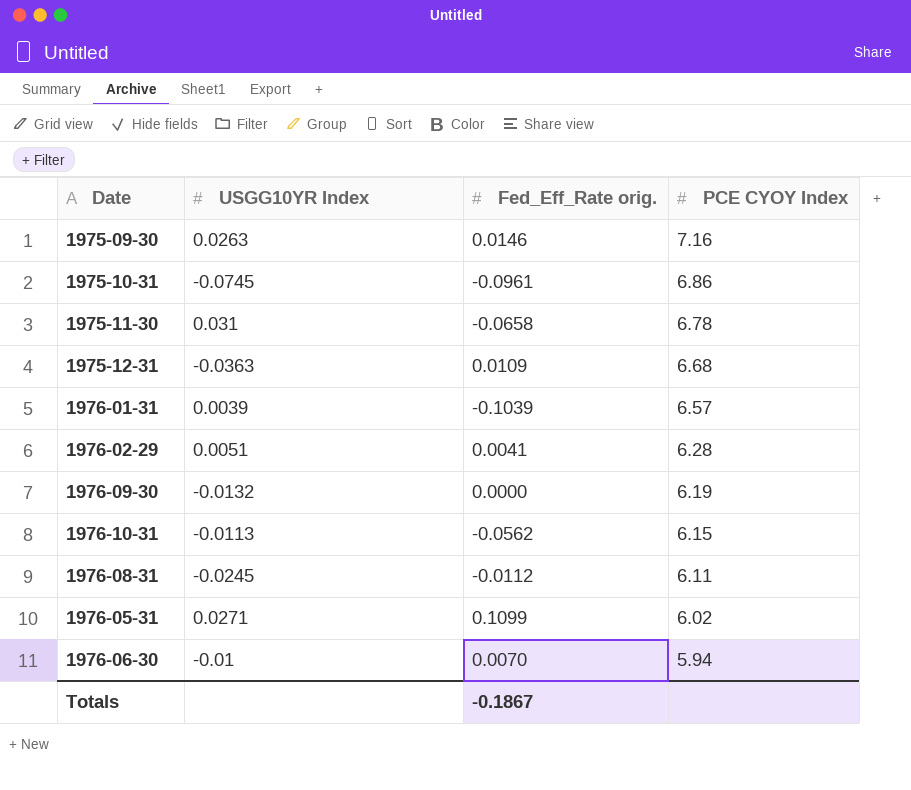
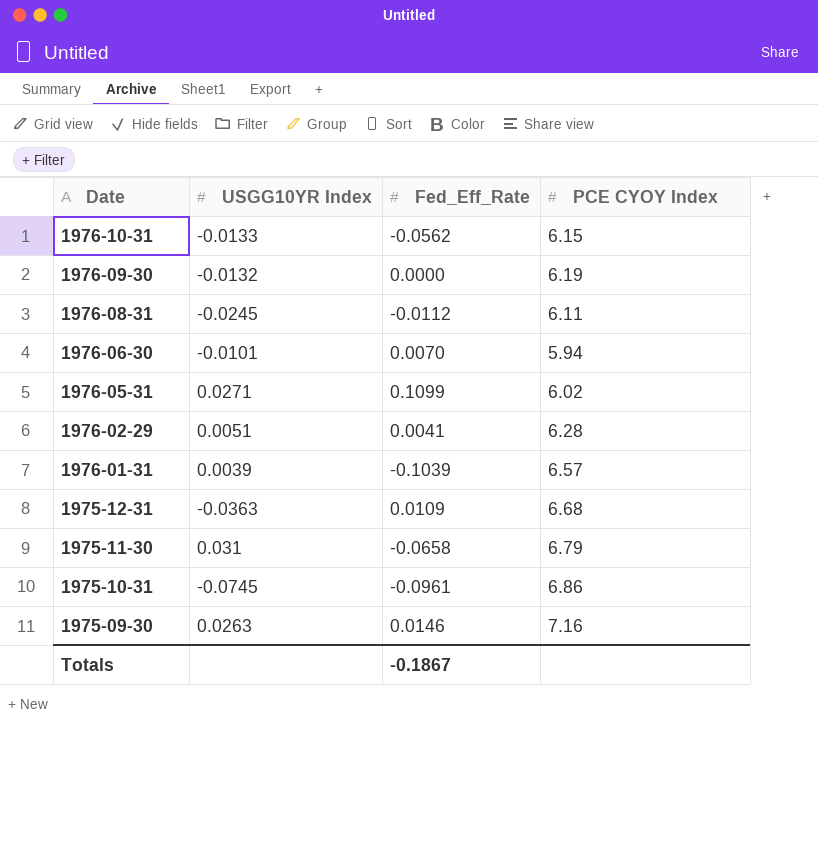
row order: PCE CYOY Index descending -> Date descending
column name: Fed_Eff_Rate orig. -> Fed_Eff_Rate
1976-10-31 | USGG10YR Index: -0.0113 -> -0.0133
1976-06-30 | USGG10YR Index: -0.01 -> -0.0101
1975-11-30 | PCE CYOY Index: 6.78 -> 6.79

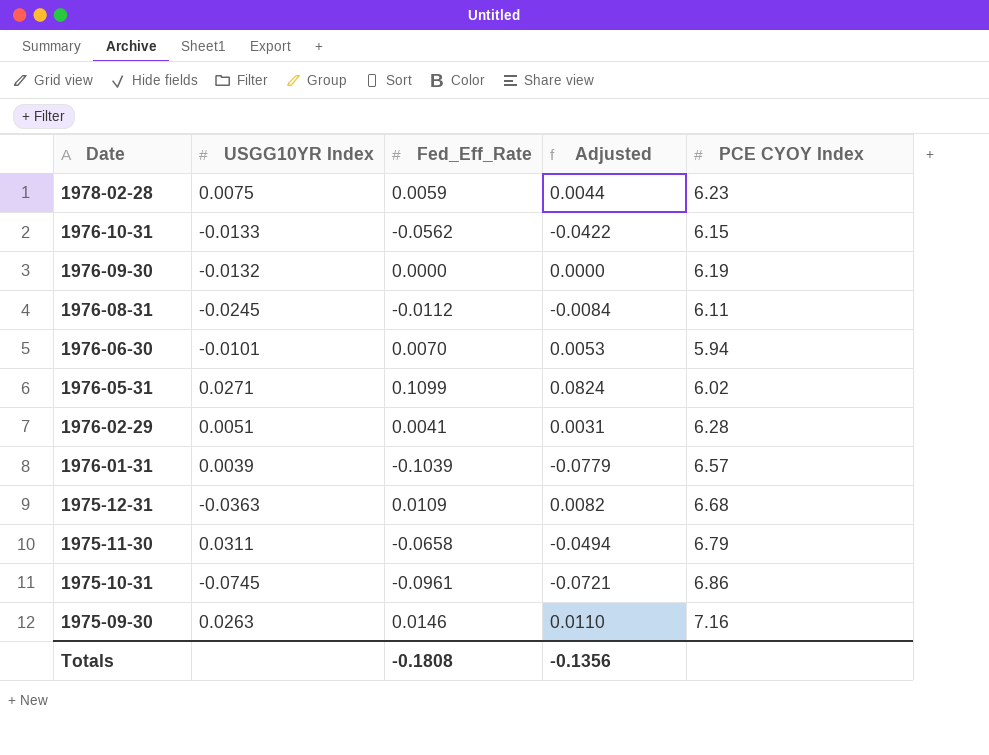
column Adjusted | formula: none -> [Fed_Eff_Rate] * 0.75
row 1978-02-28: none -> 0.0075 | 0.0059 | 0.0044 | 6.23
1975-11-30 | USGG10YR Index: 0.031 -> 0.0311
Totals | Fed_Eff_Rate: -0.1867 -> -0.1808

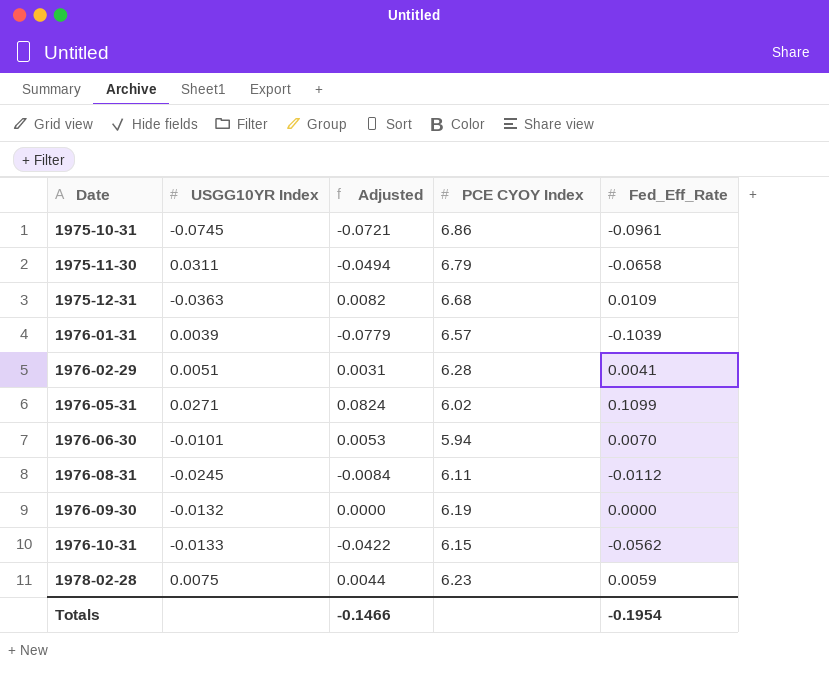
row order: Date descending -> Date ascending
column Fed_Eff_Rate | position: 3 -> 5
row 1975-09-30: 0.0263 | 0.0146 | 0.0110 | 7.16 -> none
Totals | Adjusted: -0.1356 -> -0.1466
Totals | Fed_Eff_Rate: -0.1808 -> -0.1954

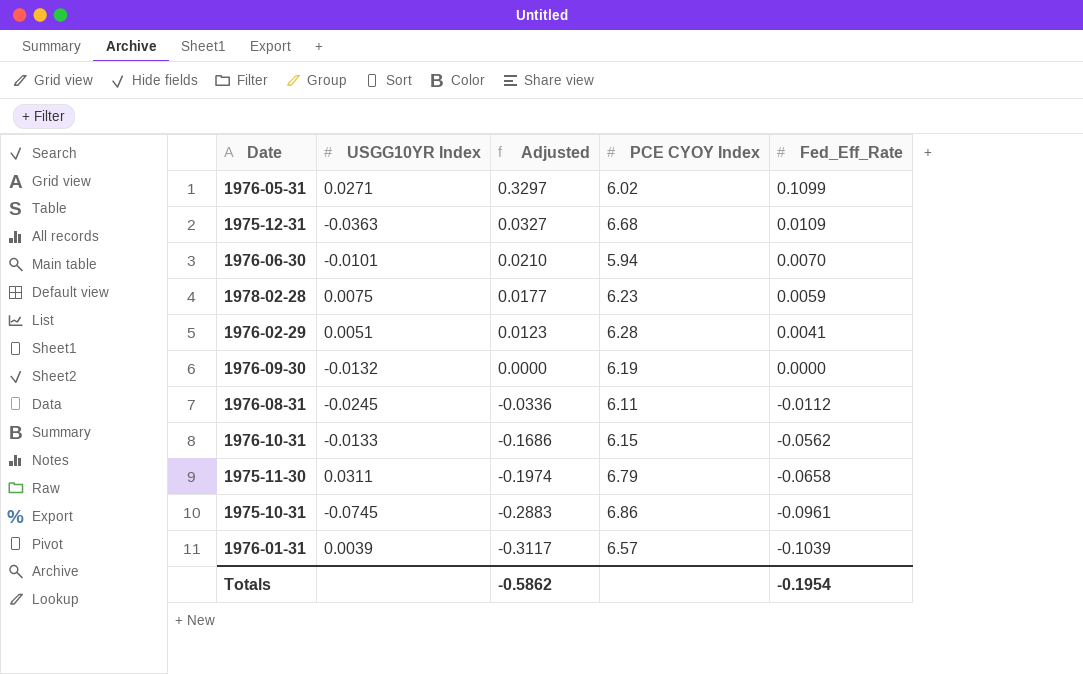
row order: Date ascending -> Adjusted descending
column Adjusted | formula: [Fed_Eff_Rate] * 0.75 -> [Fed_Eff_Rate] * 3
Totals | Adjusted: -0.1466 -> -0.5862

